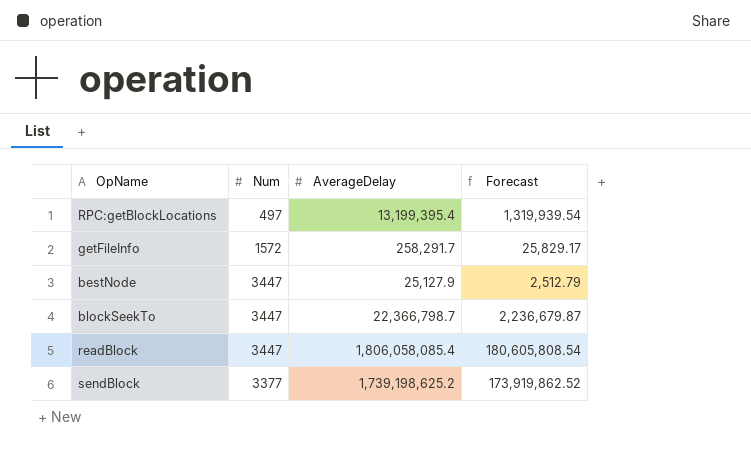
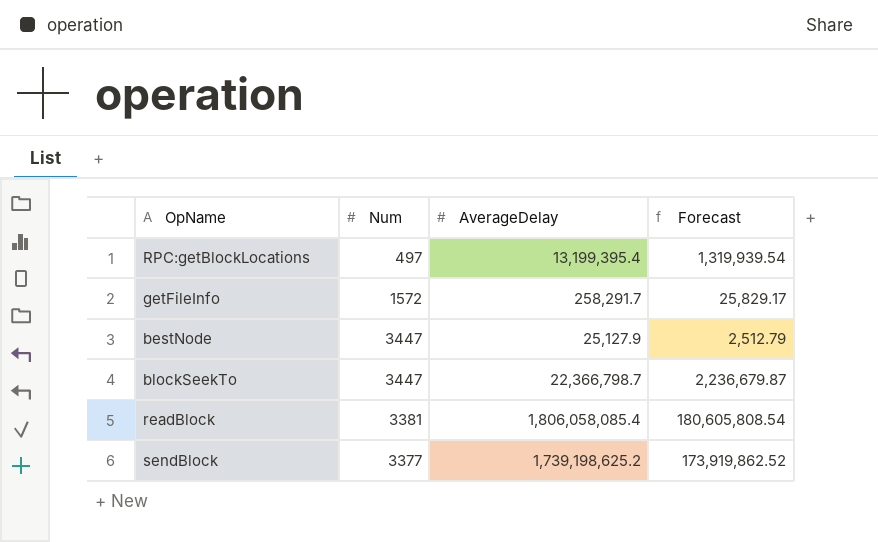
readBlock | Num: 3447 -> 3381

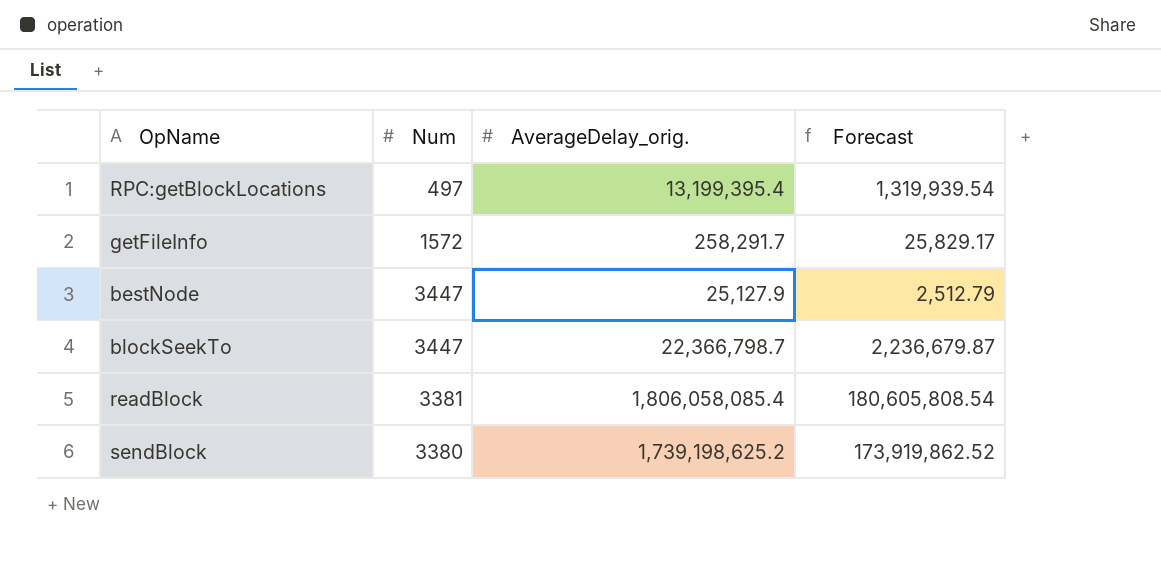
column name: AverageDelay -> AverageDelay_orig.
sendBlock | Num: 3377 -> 3380

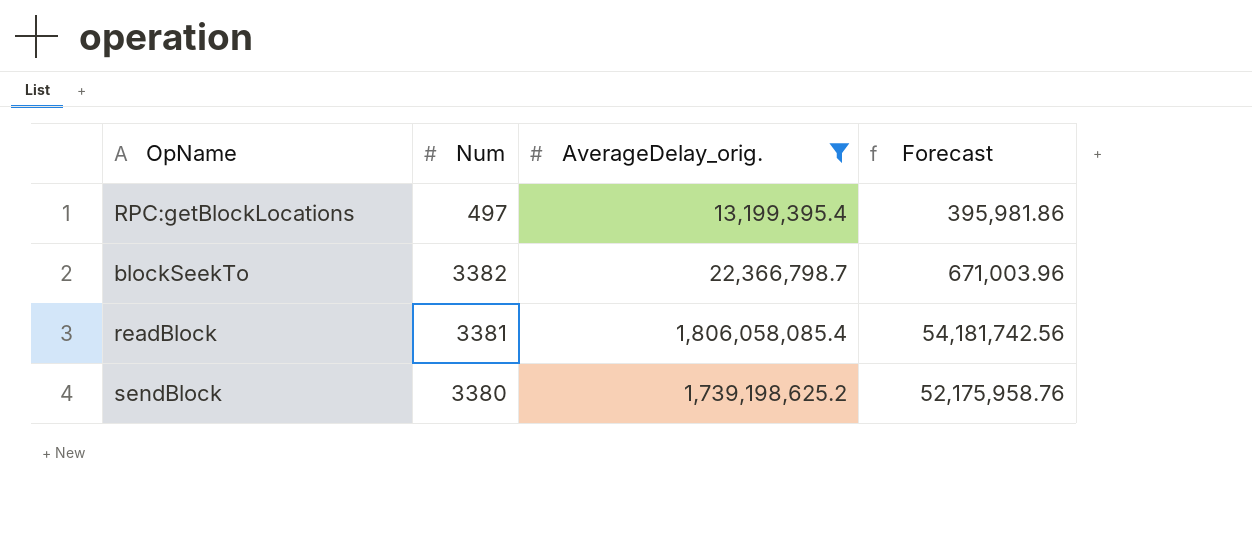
filter: none -> AverageDelay_orig. >= 13,199,395.4
column Forecast | formula: [AverageDelay_orig.] * 0.1 -> [AverageDelay_orig.] * 0.03
blockSeekTo | Num: 3447 -> 3382

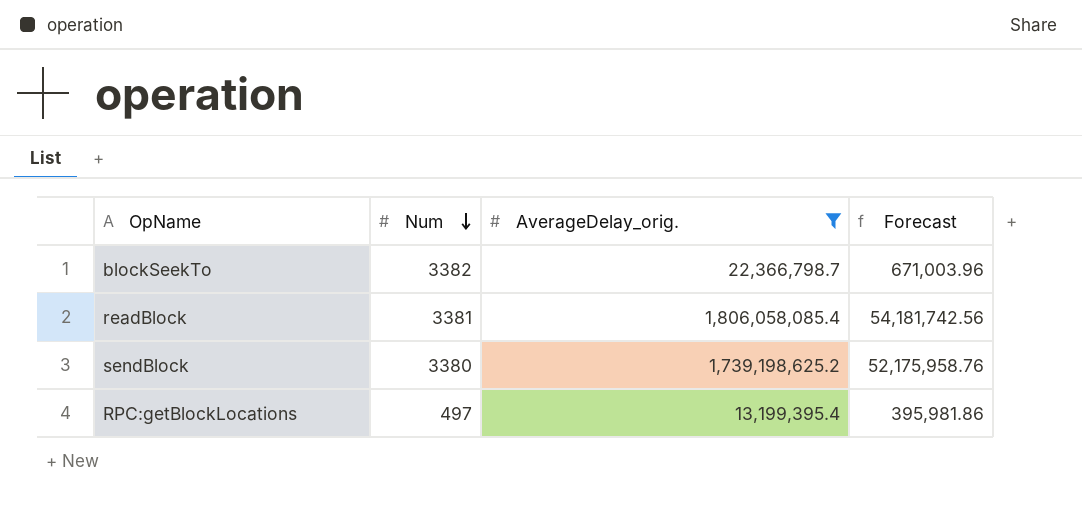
row order: none -> Num descending

